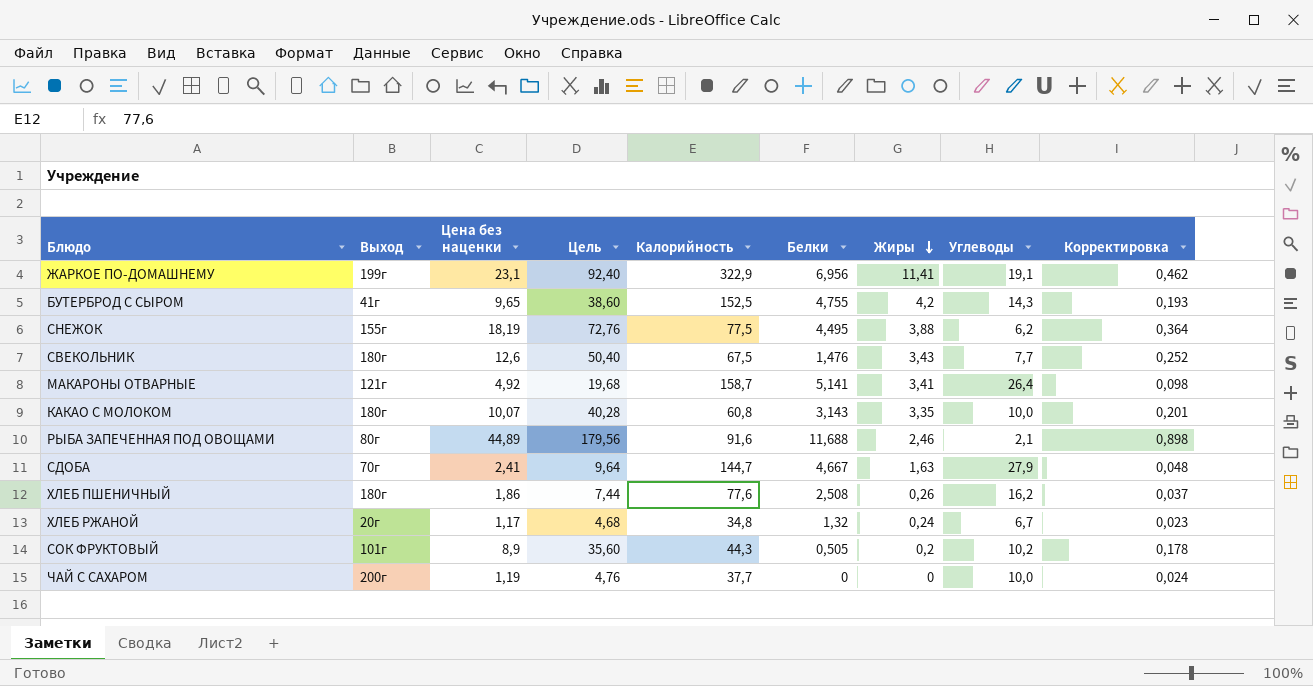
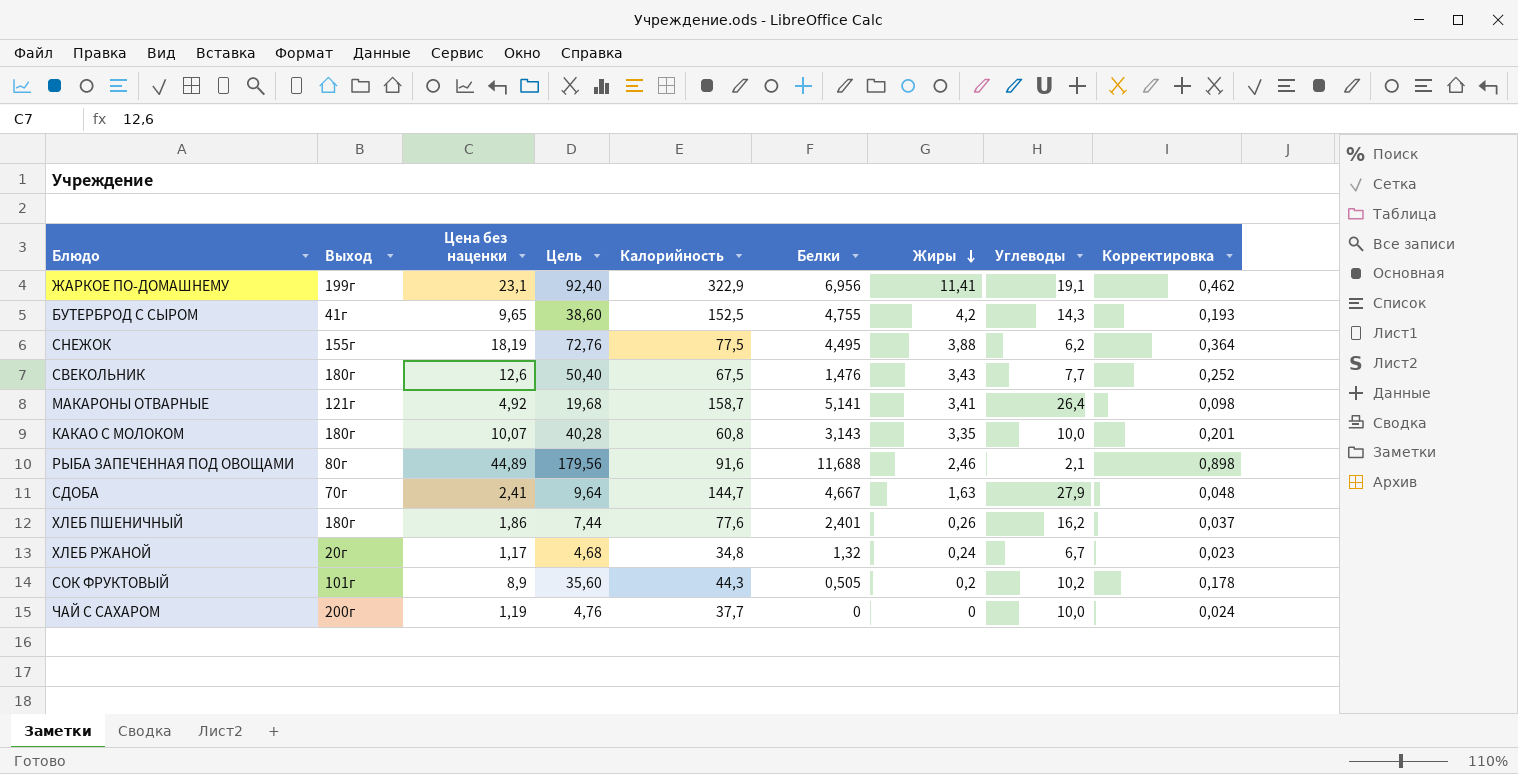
ХЛЕБ ПШЕНИЧНЫЙ | Белки: 2,508 -> 2,401

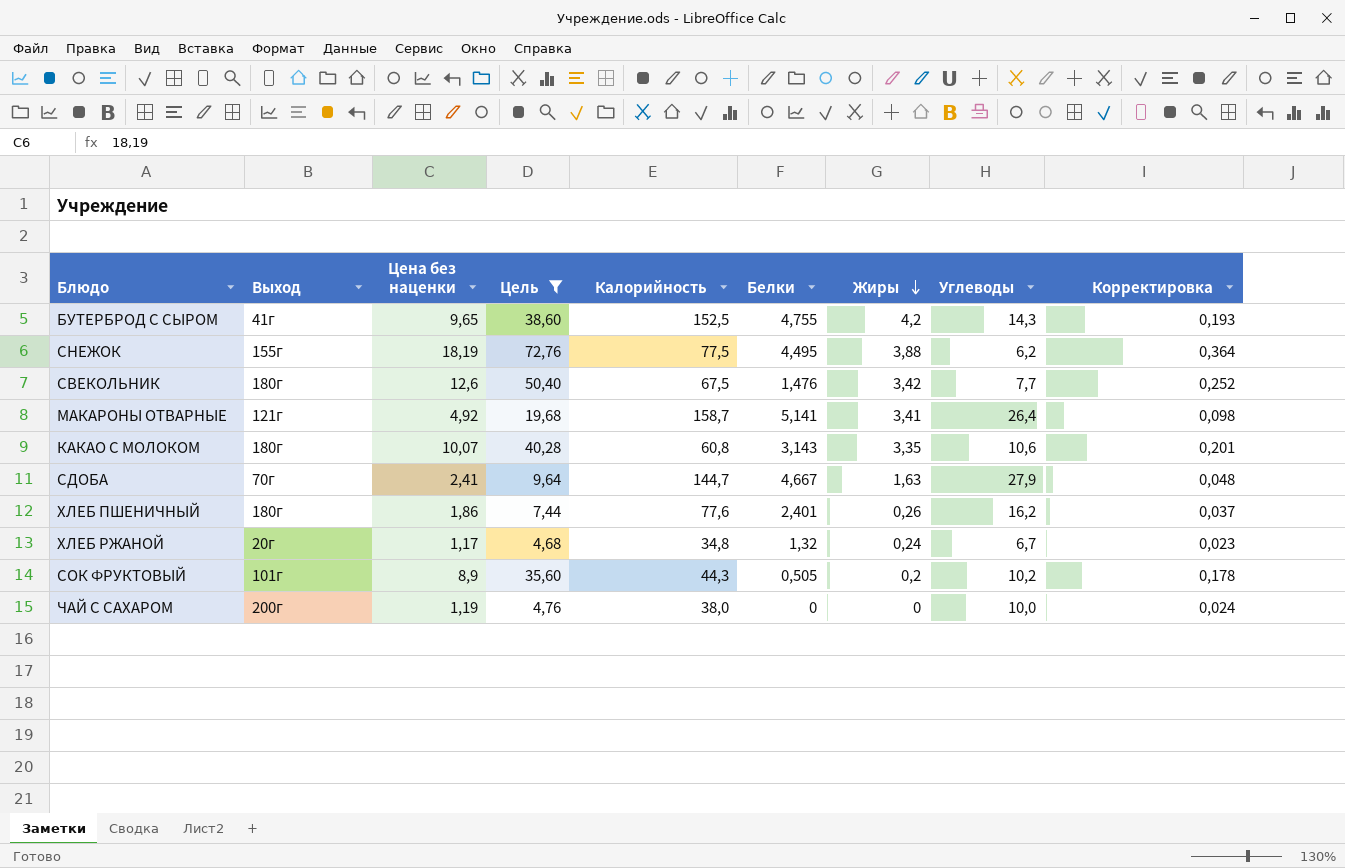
filter: none -> Цель <= 72,76
СВЕКОЛЬНИК | Жиры: 3,43 -> 3,42
КАКАО С МОЛОКОМ | Углеводы: 10,0 -> 10,6
ЧАЙ С САХАРОМ | Калорийность: 37,7 -> 38,0

